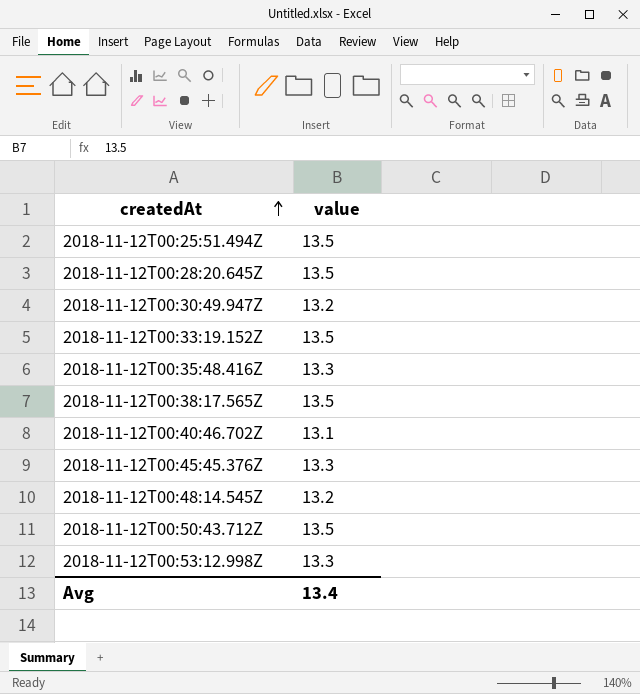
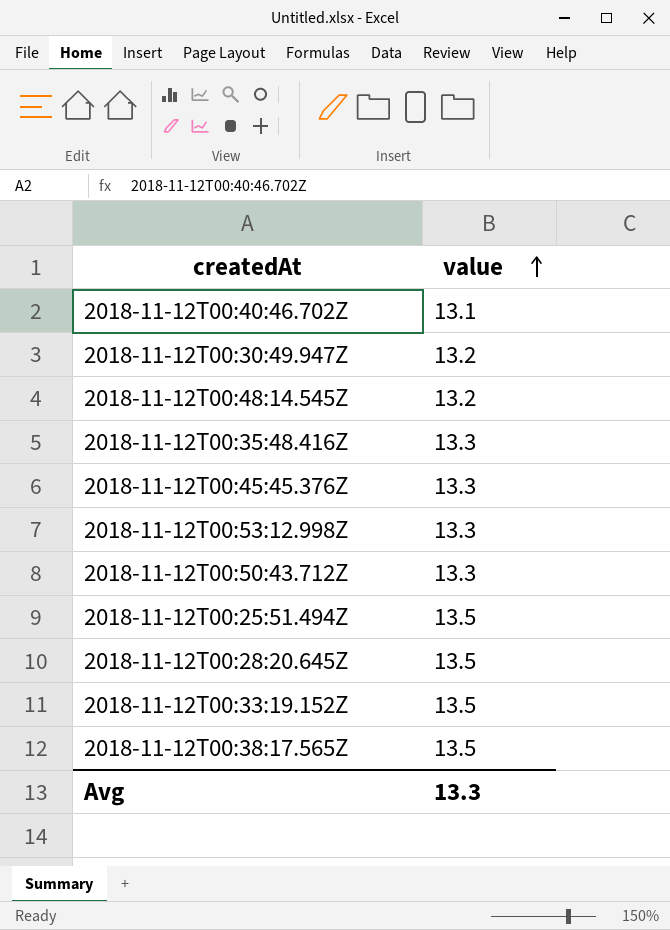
row order: createdAt ascending -> value ascending
2018-11-12T00:50:43.712Z | value: 13.5 -> 13.3
Avg | value: 13.4 -> 13.3

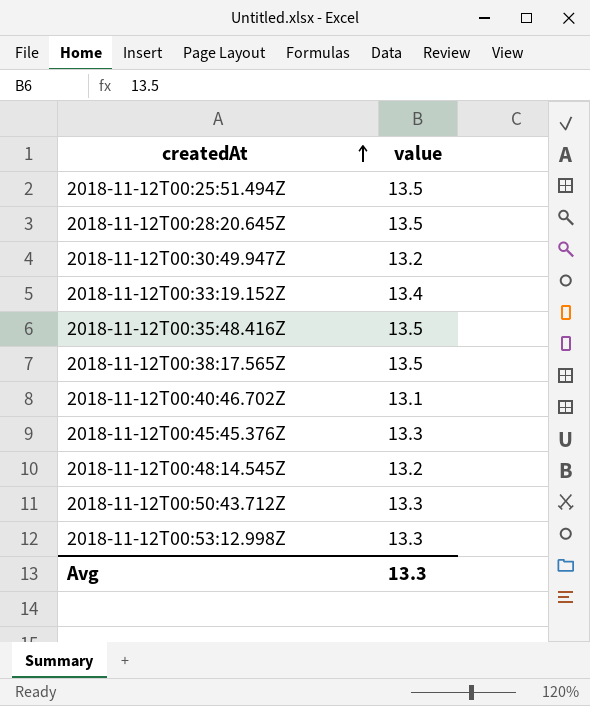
row order: value ascending -> createdAt ascending
2018-11-12T00:33:19.152Z | value: 13.5 -> 13.4
2018-11-12T00:35:48.416Z | value: 13.3 -> 13.5

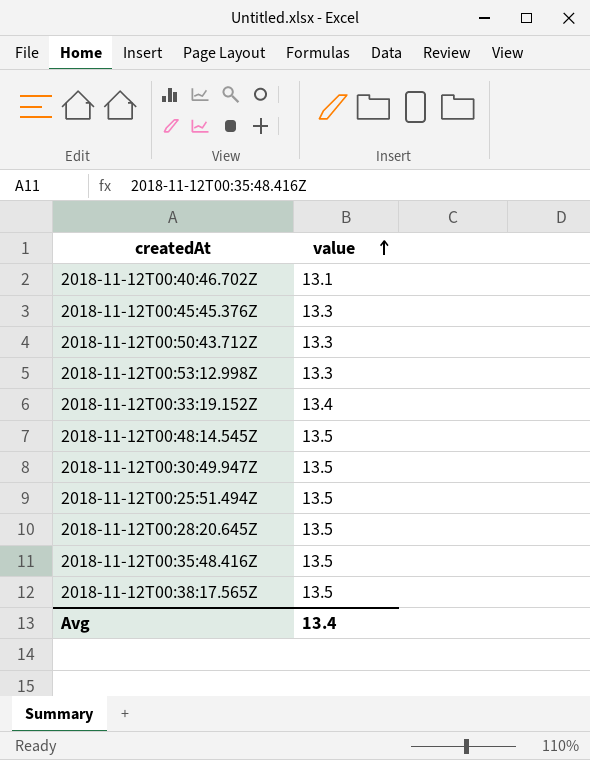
row order: createdAt ascending -> value ascending
2018-11-12T00:48:14.545Z | value: 13.2 -> 13.5
2018-11-12T00:30:49.947Z | value: 13.2 -> 13.5
Avg | value: 13.3 -> 13.4

